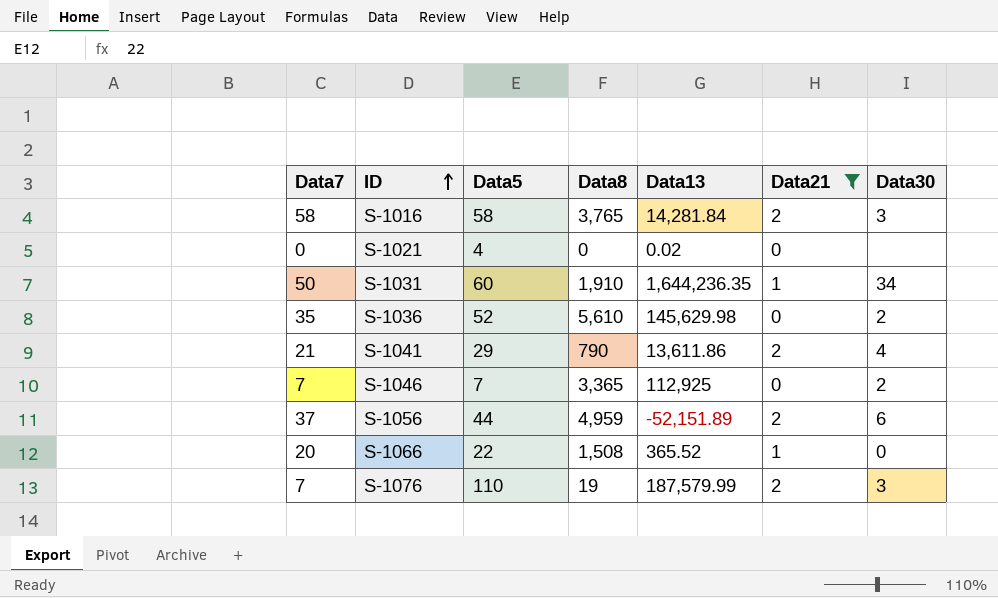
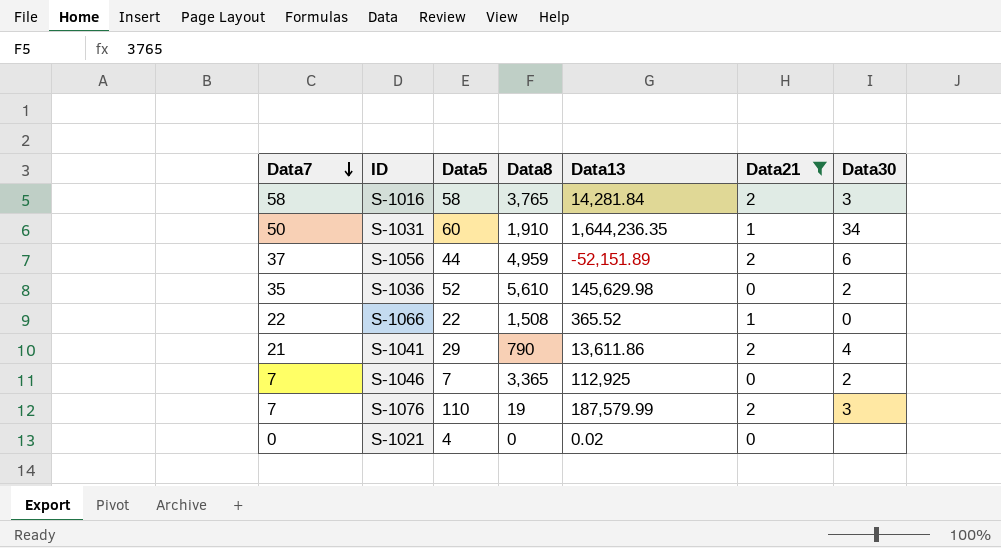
row order: ID ascending -> Data7 descending
S-1066 | Data7: 20 -> 22

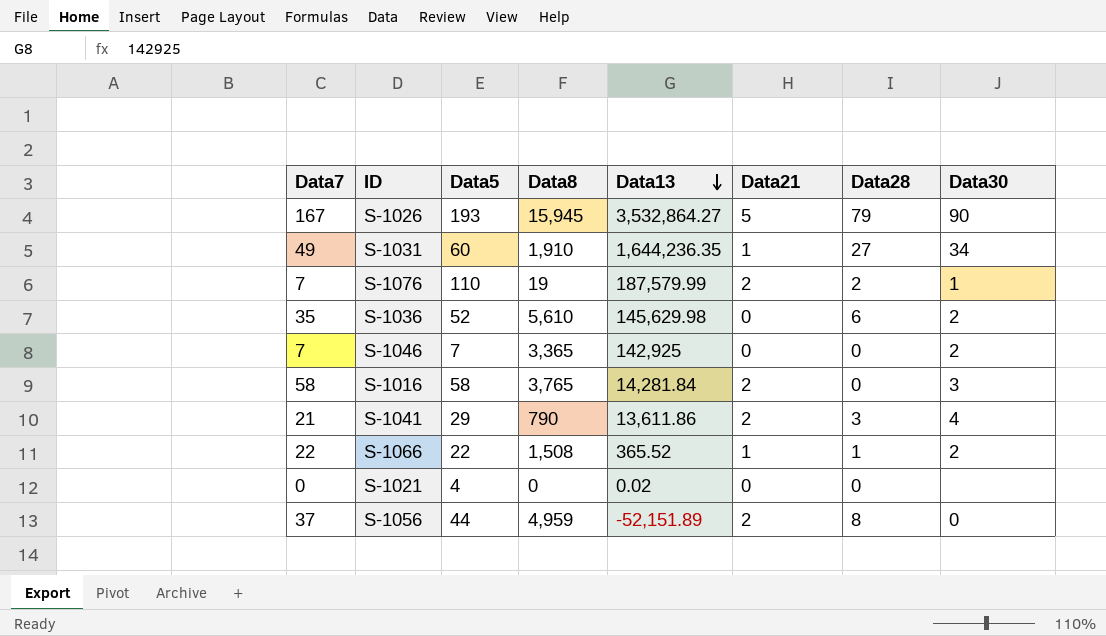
filter: Data21 != 5 -> none
row order: Data7 descending -> Data13 descending
column Data28 | position: none -> 7
S-1031 | Data7: 50 -> 49
S-1076 | Data30: 3 -> 1
S-1046 | Data13: 112,925 -> 142,925
S-1066 | Data30: 0 -> 2
S-1056 | Data30: 6 -> 0

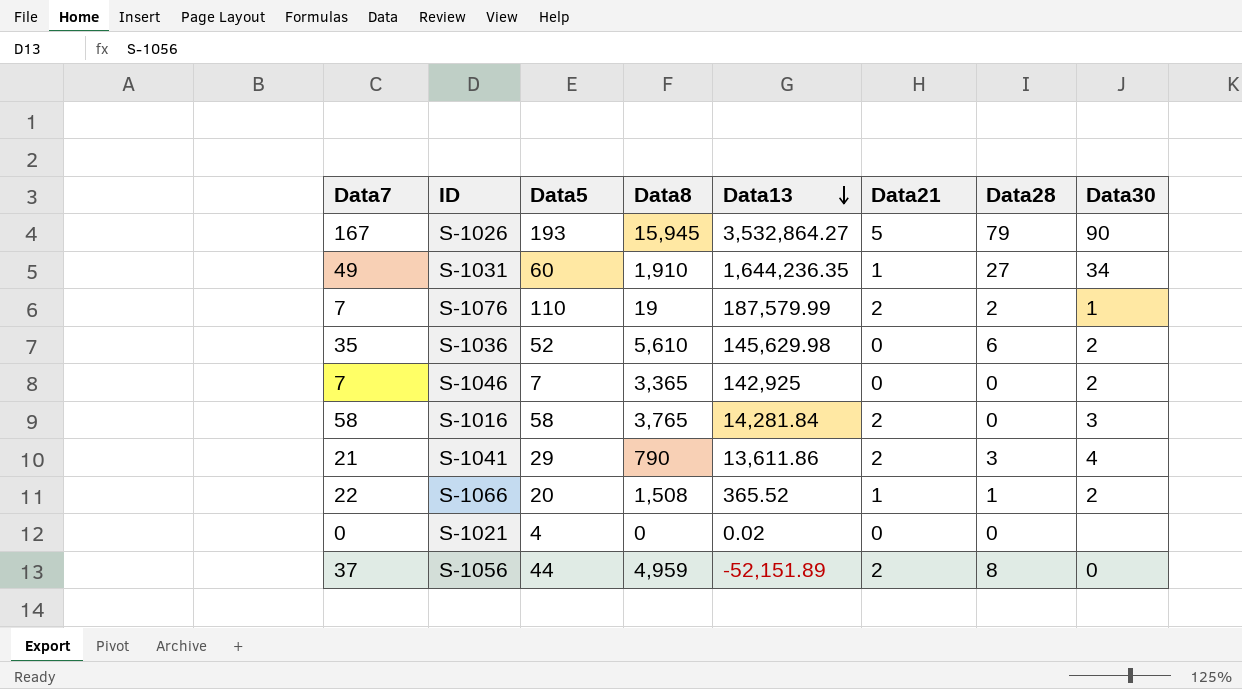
S-1066 | Data5: 22 -> 20

